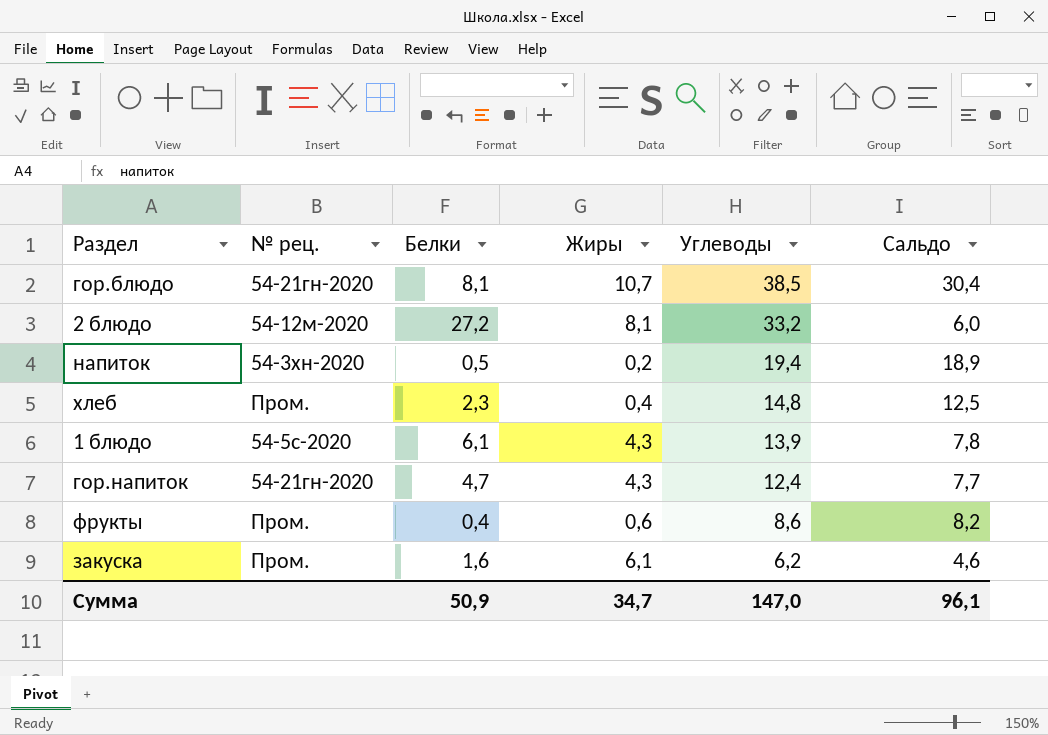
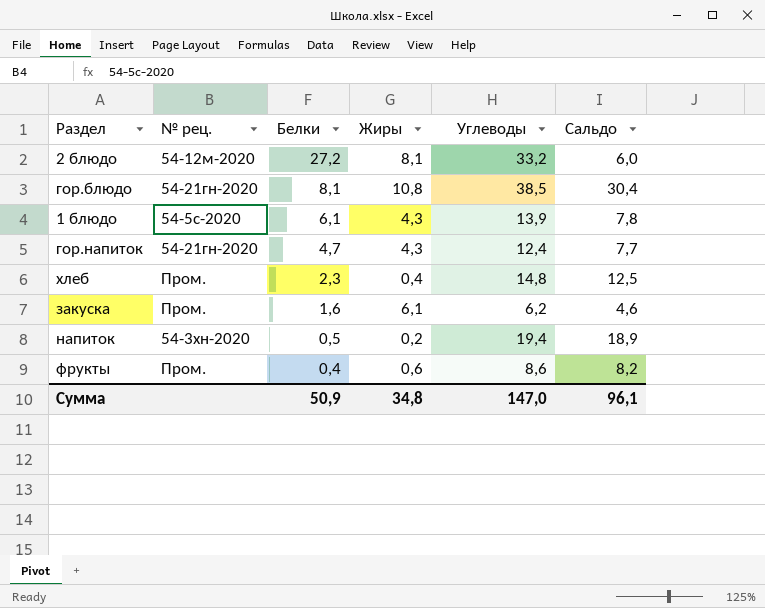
row order: Углеводы descending -> Белки descending
гор.блюдо | Жиры: 10,7 -> 10,8
Сумма | Жиры: 34,7 -> 34,8

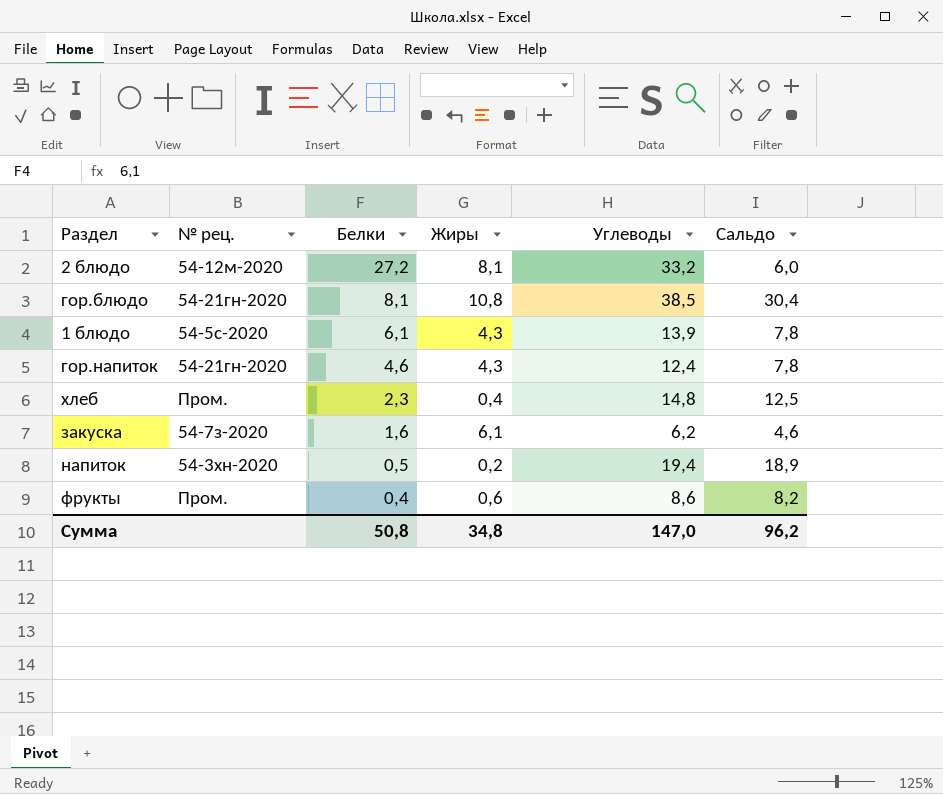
гор.напиток | Белки: 4,7 -> 4,6
гор.напиток | Сальдо: 7,7 -> 7,8
закуска | № рец.: Пром. -> 54-7з-2020
Сумма | Белки: 50,9 -> 50,8
Сумма | Сальдо: 96,1 -> 96,2

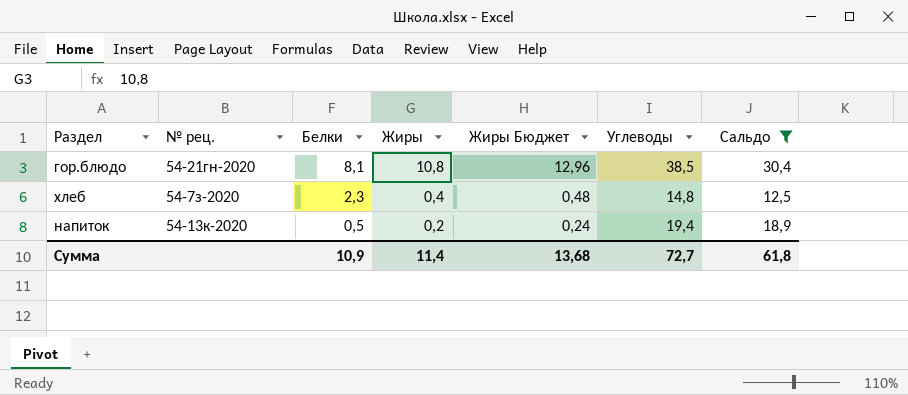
filter: none -> Сальдо >= 12,5
column Жиры Бюджет | formula: none -> [Жиры] * 1,2
хлеб | № рец.: Пром. -> 54-7з-2020
напиток | № рец.: 54-3хн-2020 -> 54-13к-2020
Сумма | Белки: 50,8 -> 10,9
Сумма | Жиры: 34,8 -> 11,4
Сумма | Углеводы: 147,0 -> 72,7
Сумма | Сальдо: 96,2 -> 61,8

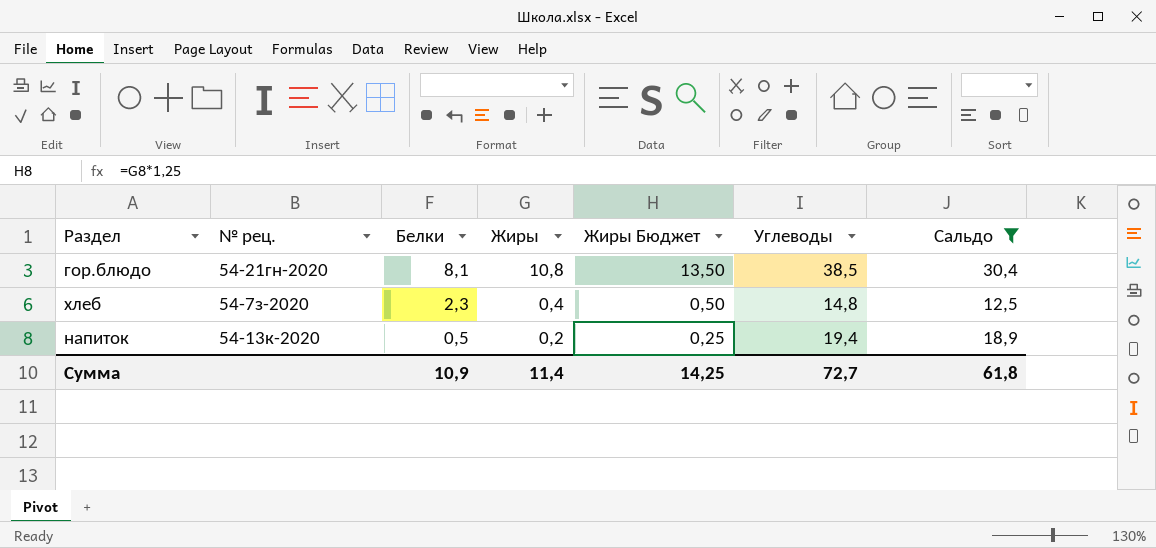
column Жиры Бюджет | formula: [Жиры] * 1,2 -> [Жиры] * 1,25
Сумма | Жиры Бюджет: 13,68 -> 14,25

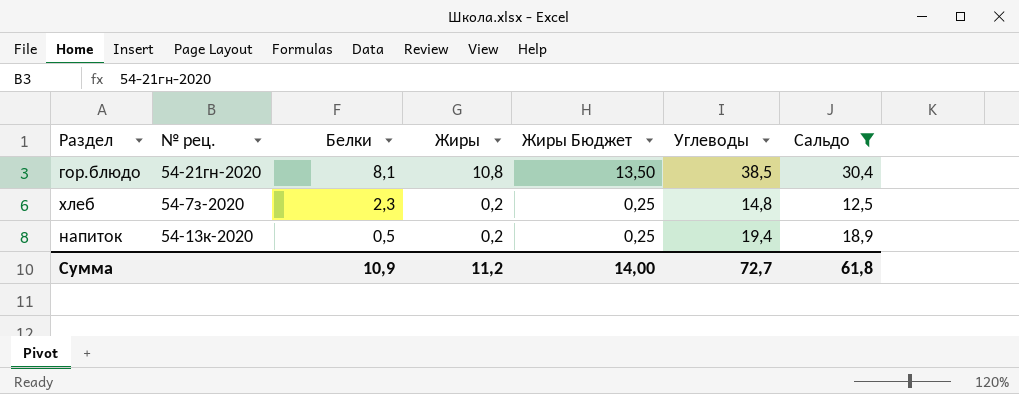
хлеб | Жиры: 0,4 -> 0,2
хлеб | Жиры Бюджет: 0,50 -> 0,25
Сумма | Жиры: 11,4 -> 11,2
Сумма | Жиры Бюджет: 14,25 -> 14,00

